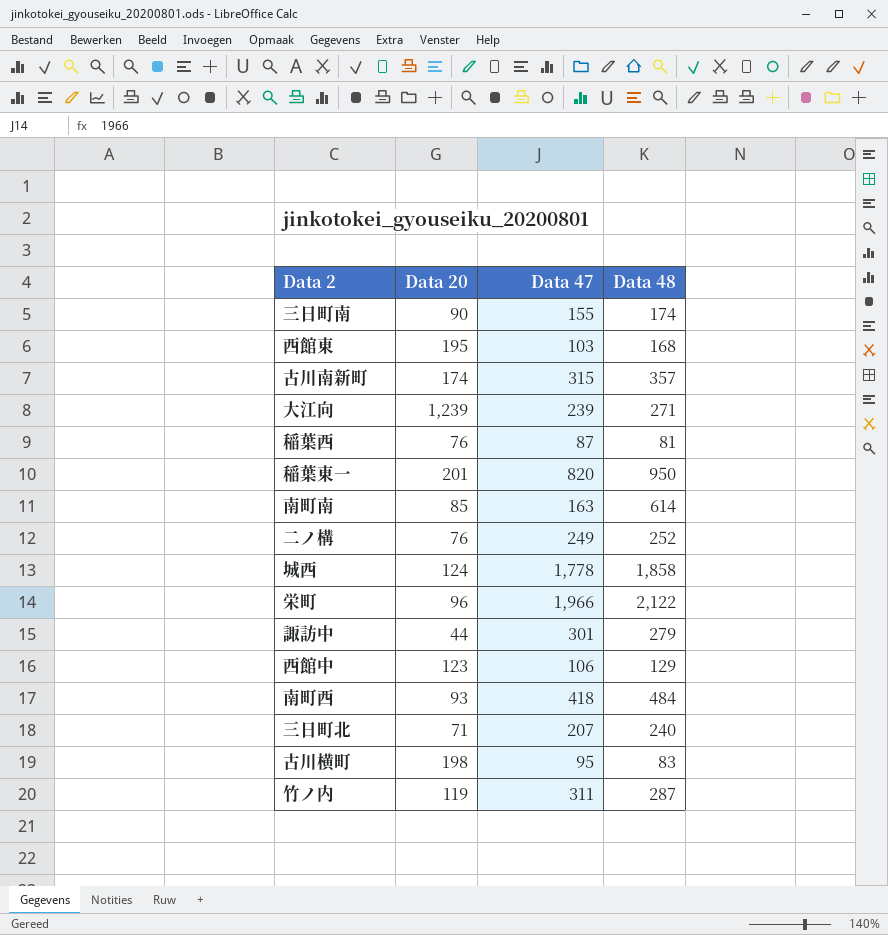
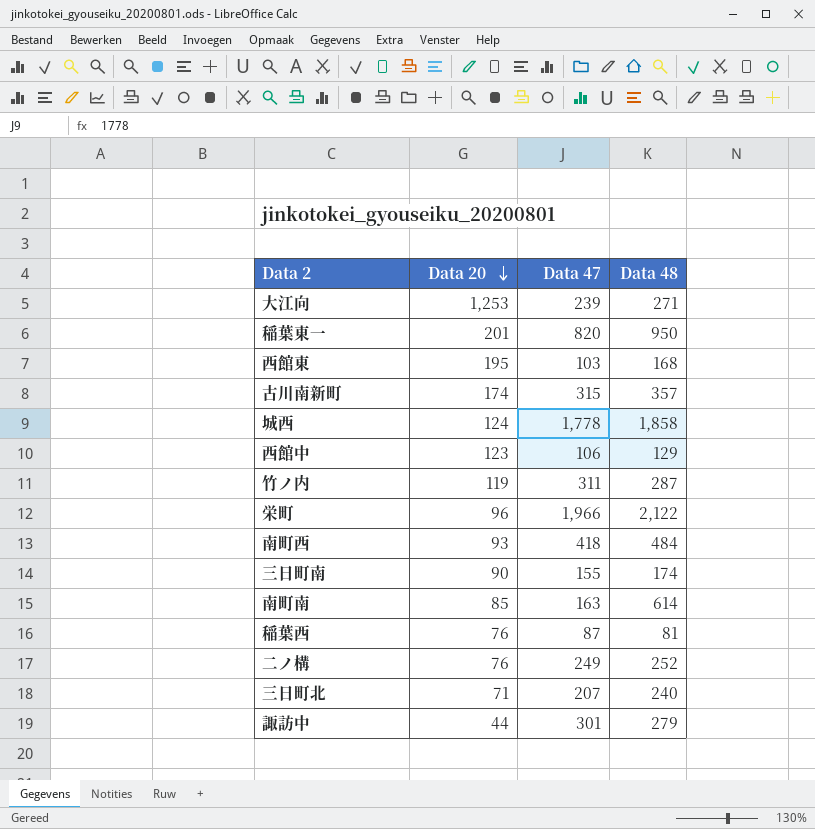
row order: none -> Data 20 descending
row 古川横町: 198 | 95 | 83 -> none
大江向 | Data 20: 1,239 -> 1,253

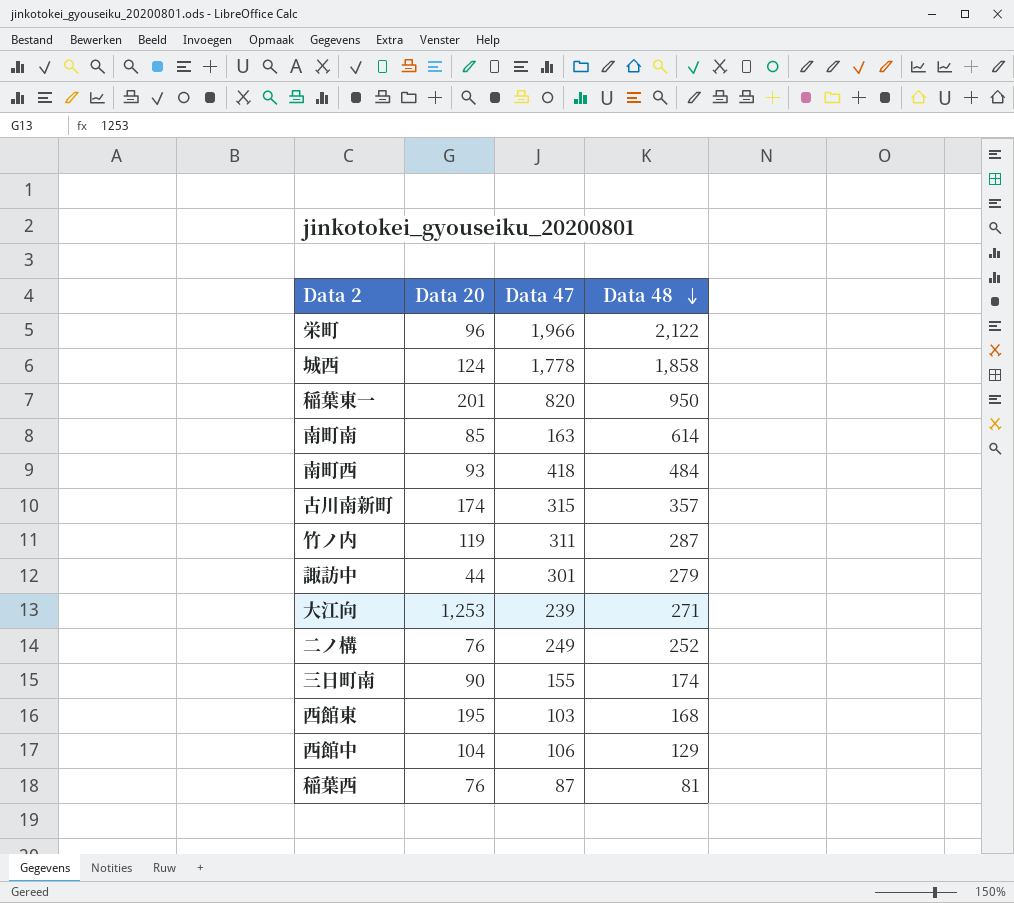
row order: Data 20 descending -> Data 48 descending
row 三日町北: 71 | 207 | 240 -> none
西館中 | Data 20: 123 -> 104

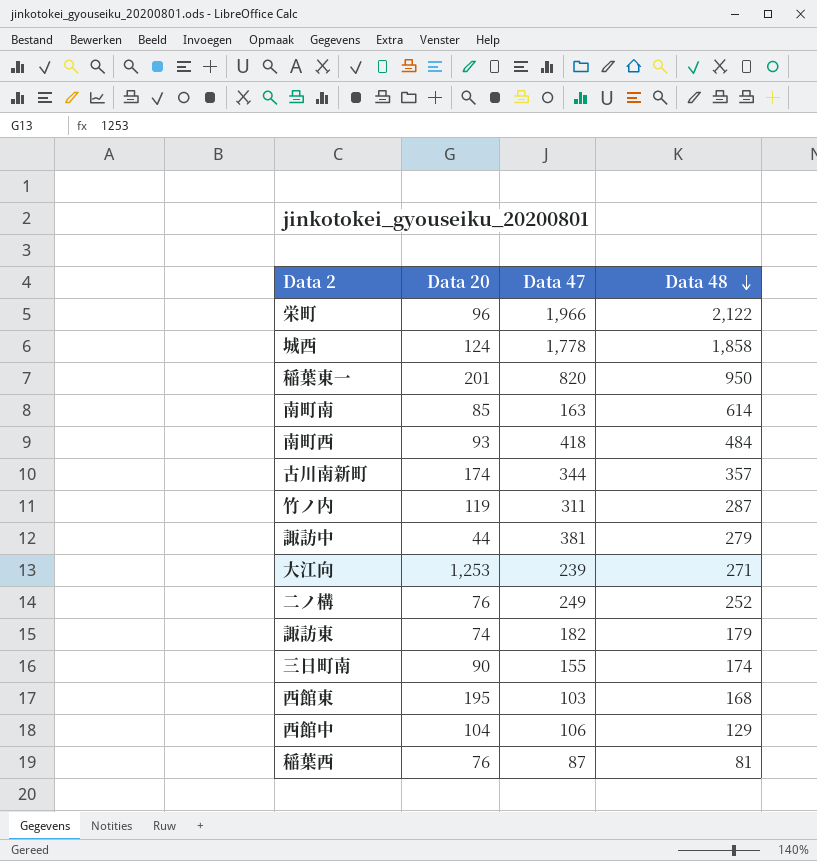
古川南新町 | Data 47: 315 -> 344
諏訪中 | Data 47: 301 -> 381
row 諏訪東: none -> 74 | 182 | 179

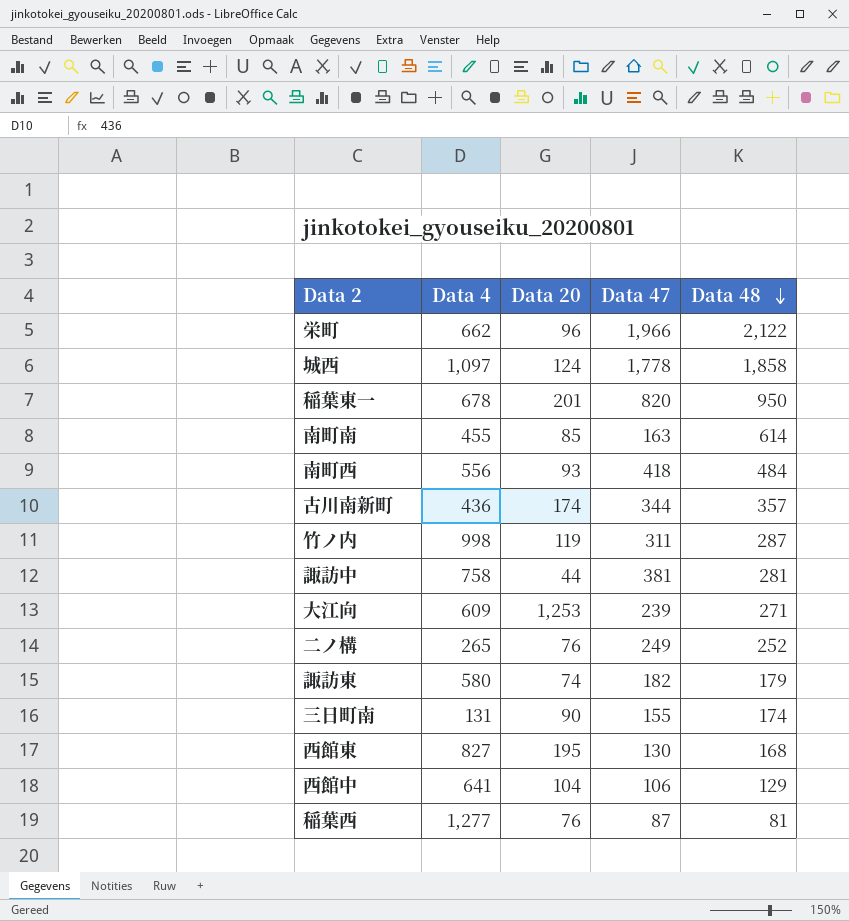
column Data 4 | position: none -> 2
諏訪中 | Data 48: 279 -> 281
西館東 | Data 47: 103 -> 130

